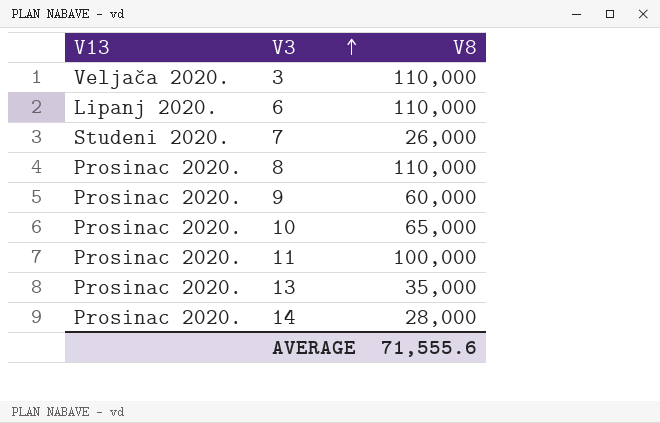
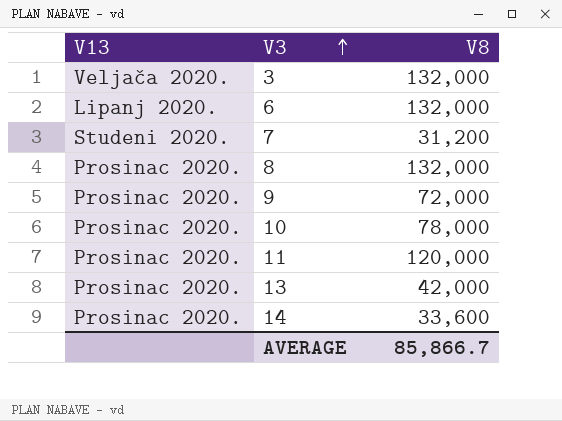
3 | V8: 110,000 -> 132,000
6 | V8: 110,000 -> 132,000
7 | V8: 26,000 -> 31,200
8 | V8: 110,000 -> 132,000
9 | V8: 60,000 -> 72,000
10 | V8: 65,000 -> 78,000
11 | V8: 100,000 -> 120,000
13 | V8: 35,000 -> 42,000
14 | V8: 28,000 -> 33,600
AVERAGE | V8: 71,555.6 -> 85,866.7

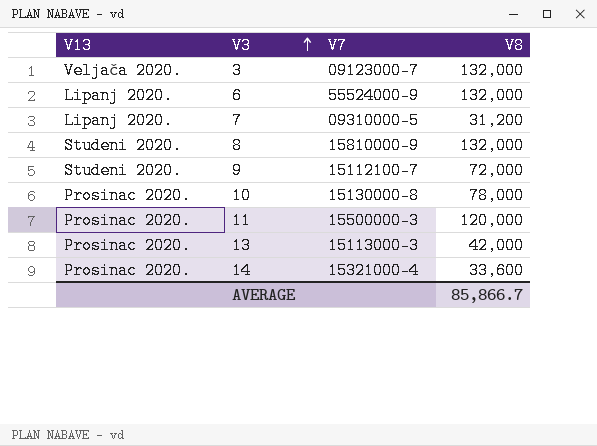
column V7 | position: none -> 3
7 | V13: Studeni 2020. -> Lipanj 2020.
8 | V13: Prosinac 2020. -> Studeni 2020.
9 | V13: Prosinac 2020. -> Studeni 2020.

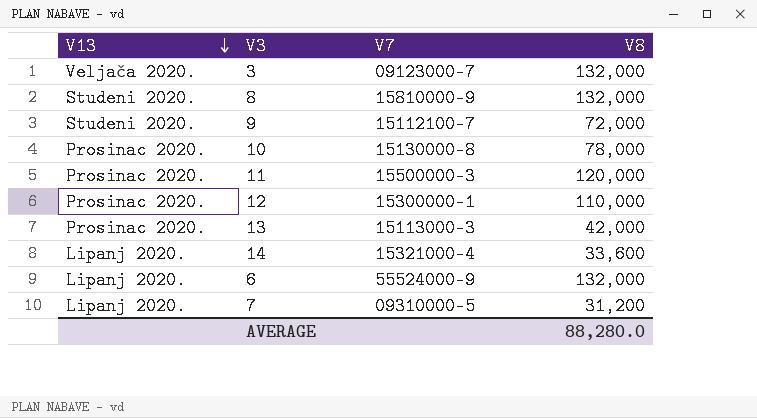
row order: V3 ascending -> V13 descending
row 12: none -> Prosinac 2020. | 15300000-1 | 110,000
14 | V13: Prosinac 2020. -> Lipanj 2020.
AVERAGE | V8: 85,866.7 -> 88,280.0

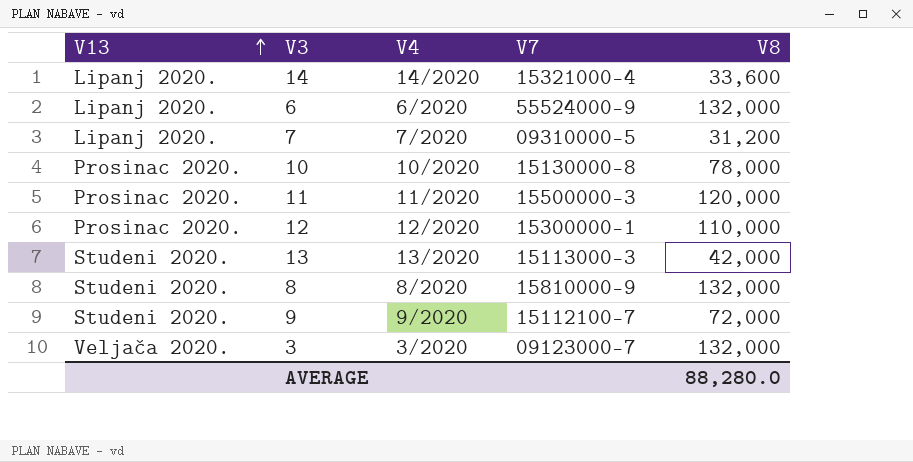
row order: V13 descending -> V13 ascending
column V4 | position: none -> 3
13 | V13: Prosinac 2020. -> Studeni 2020.

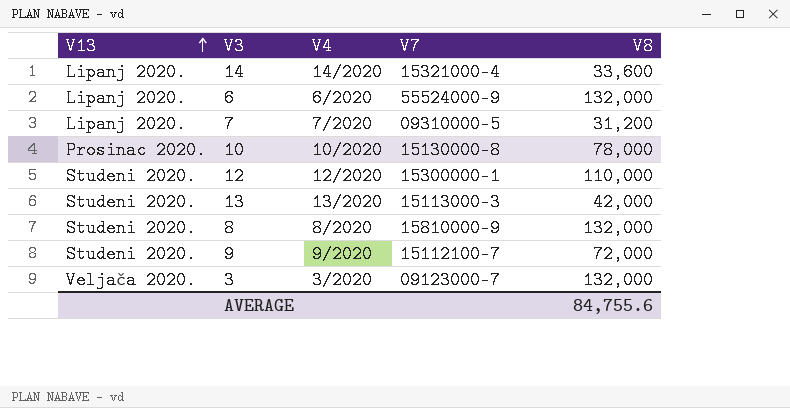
row 11: Prosinac 2020. | 11/2020 | 15500000-3 | 120,000 -> none
12 | V13: Prosinac 2020. -> Studeni 2020.
AVERAGE | V8: 88,280.0 -> 84,755.6

